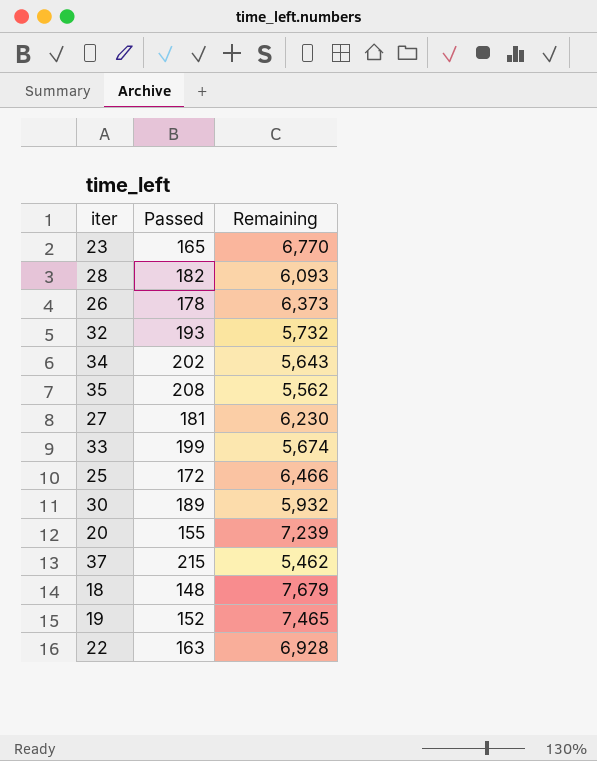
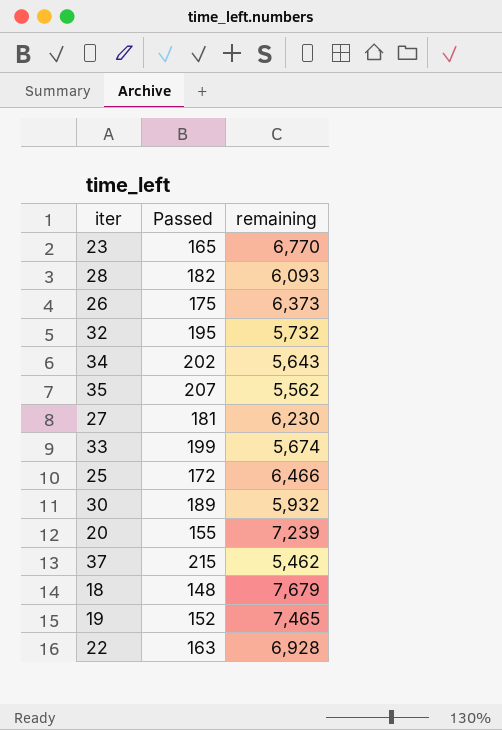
column name: Remaining -> remaining
26 | Passed: 178 -> 175
32 | Passed: 193 -> 195
35 | Passed: 208 -> 207

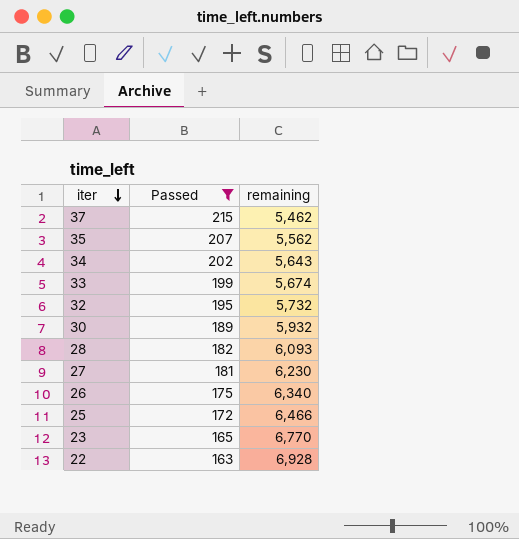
filter: none -> Passed >= 163
row order: none -> iter descending
26 | remaining: 6,373 -> 6,340

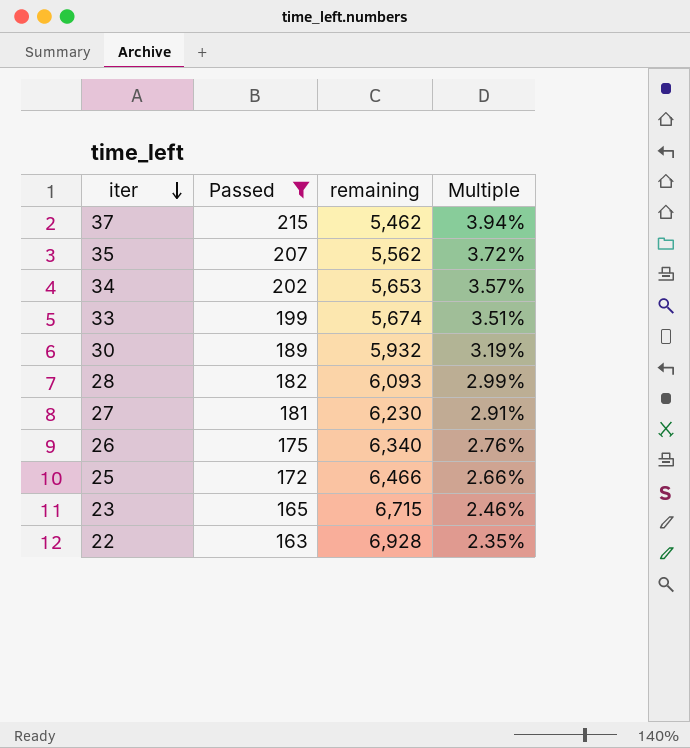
column Multiple | formula: none -> [Passed] / [remaining]
row 32: 195 | 5,732 -> none
34 | remaining: 5,643 -> 5,653
23 | remaining: 6,770 -> 6,715

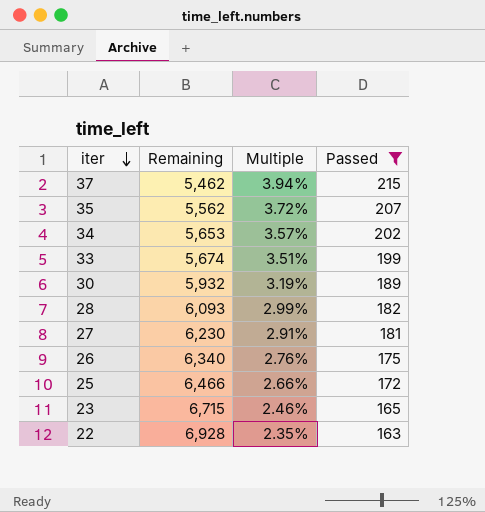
column name: remaining -> Remaining
column Passed | position: 2 -> 4

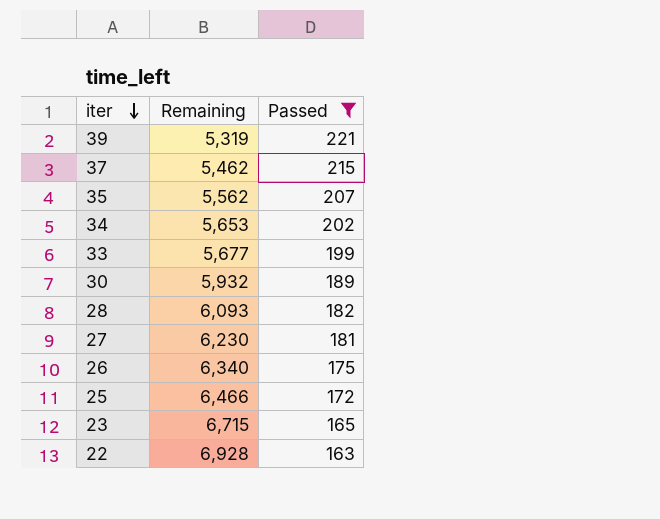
column Multiple | formula: [Passed] / [Remaining] -> none
row 39: none -> 5,319 | 221
33 | Remaining: 5,674 -> 5,677

